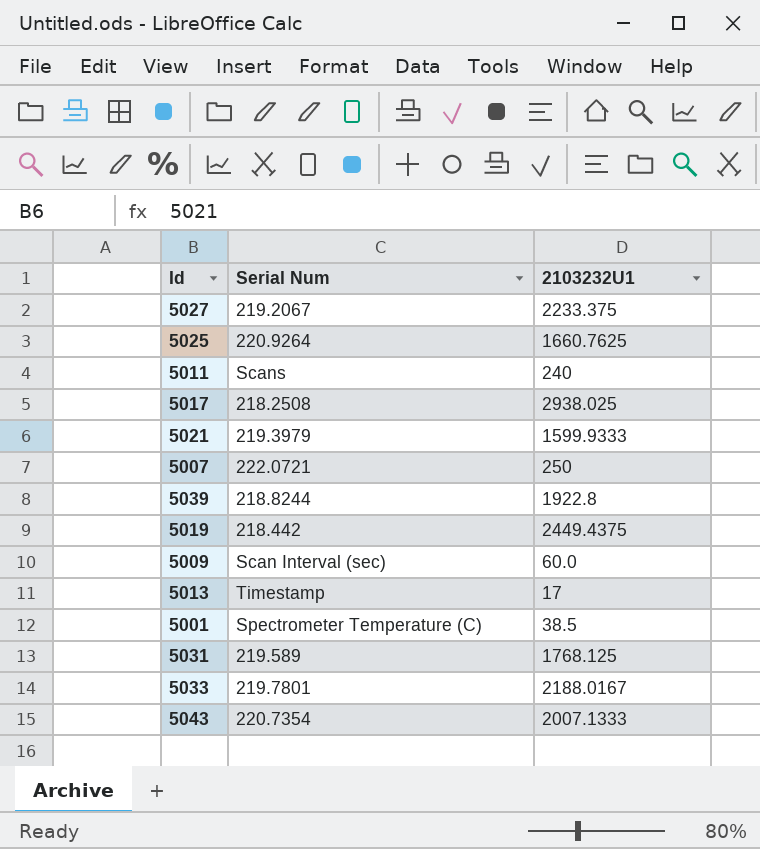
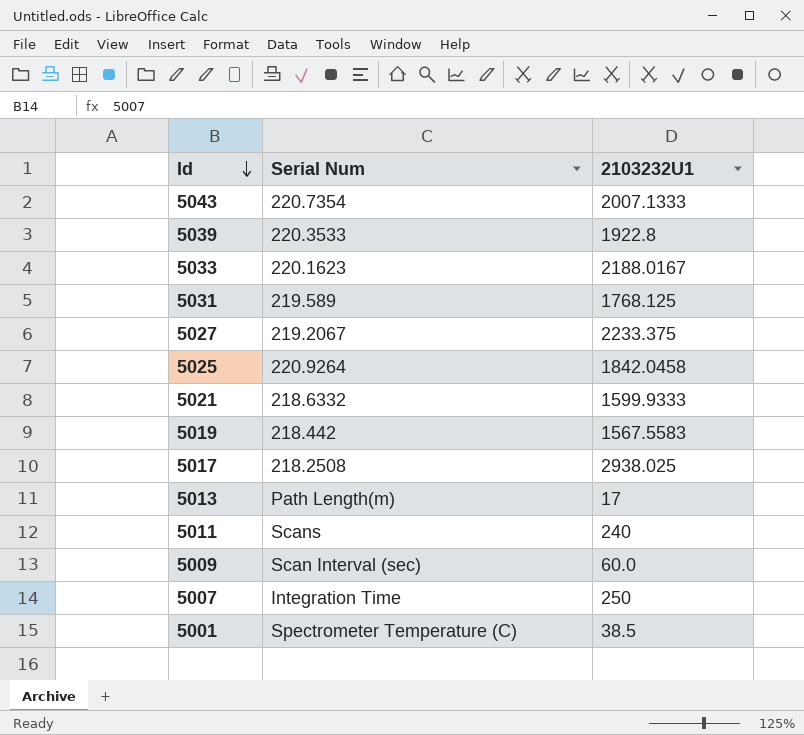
row order: none -> Id descending
5039 | Serial Num: 218.8244 -> 220.3533
5033 | Serial Num: 219.7801 -> 220.1623
5025 | 2103232U1: 1660.7625 -> 1842.0458
5021 | Serial Num: 219.3979 -> 218.6332
5019 | 2103232U1: 2449.4375 -> 1567.5583
5013 | Serial Num: Timestamp -> Path Length(m)
5007 | Serial Num: 222.0721 -> Integration Time

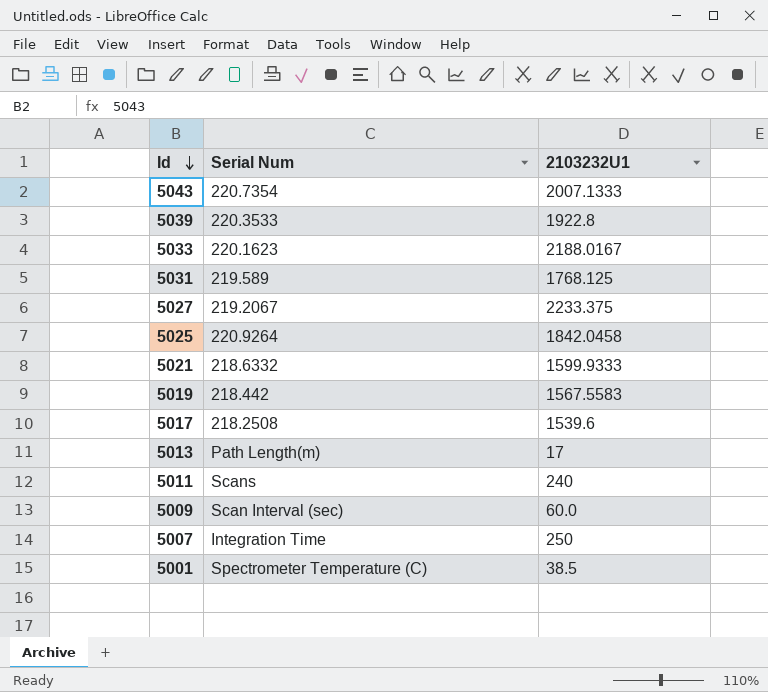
5017 | 2103232U1: 2938.025 -> 1539.6

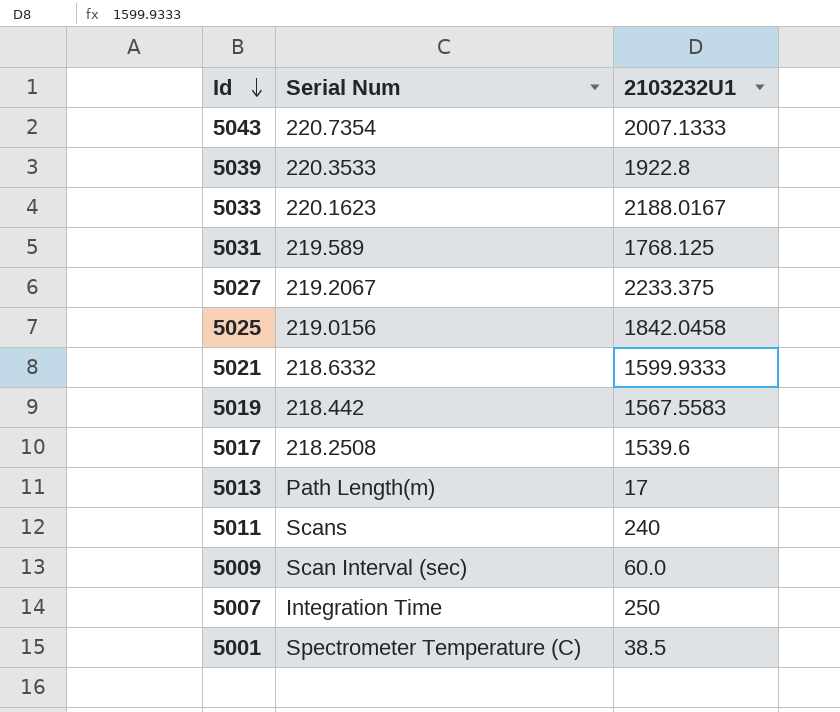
5025 | Serial Num: 220.9264 -> 219.0156

